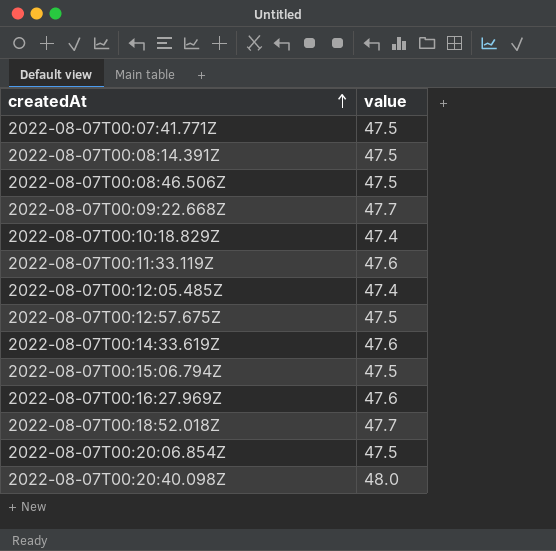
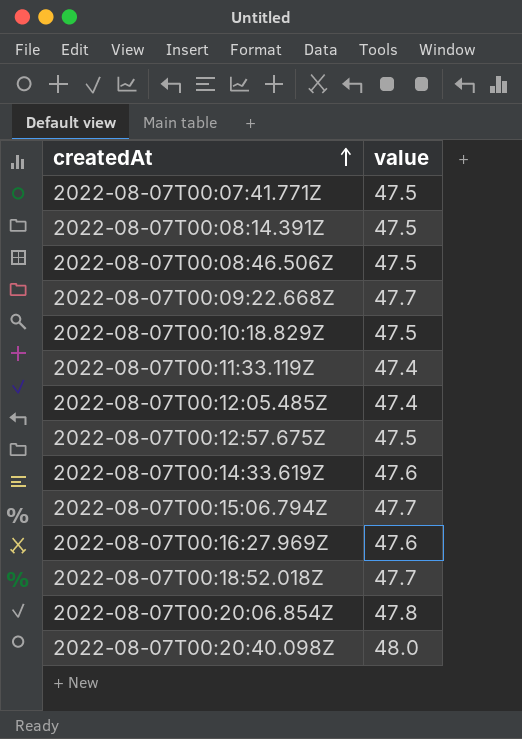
2022-08-07T00:10:18.829Z | value: 47.4 -> 47.5
2022-08-07T00:11:33.119Z | value: 47.6 -> 47.4
2022-08-07T00:15:06.794Z | value: 47.5 -> 47.7
2022-08-07T00:20:06.854Z | value: 47.5 -> 47.8

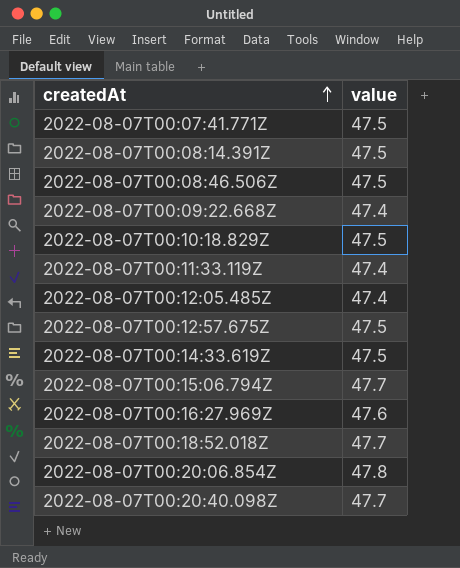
2022-08-07T00:09:22.668Z | value: 47.7 -> 47.4
2022-08-07T00:14:33.619Z | value: 47.6 -> 47.5
2022-08-07T00:20:40.098Z | value: 48.0 -> 47.7

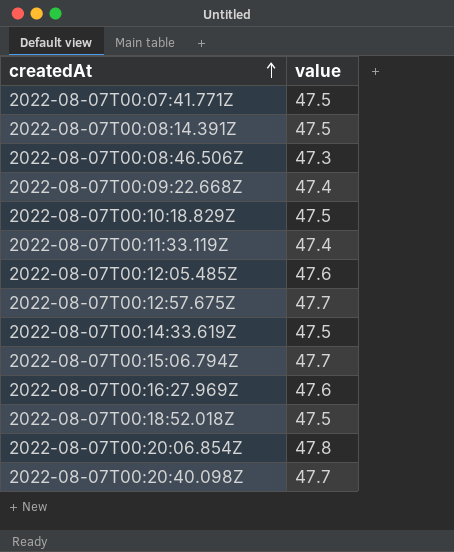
2022-08-07T00:08:46.506Z | value: 47.5 -> 47.3
2022-08-07T00:12:05.485Z | value: 47.4 -> 47.6
2022-08-07T00:12:57.675Z | value: 47.5 -> 47.7
2022-08-07T00:18:52.018Z | value: 47.7 -> 47.5

